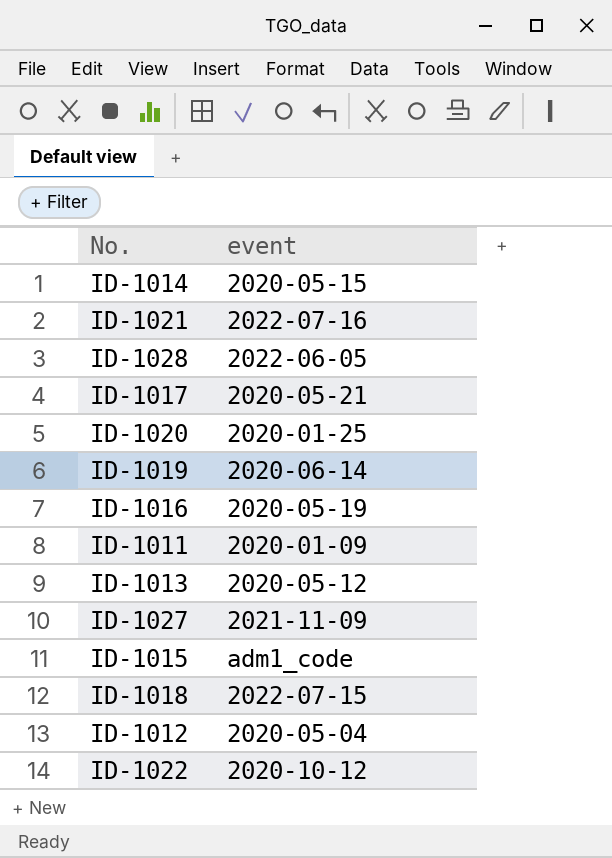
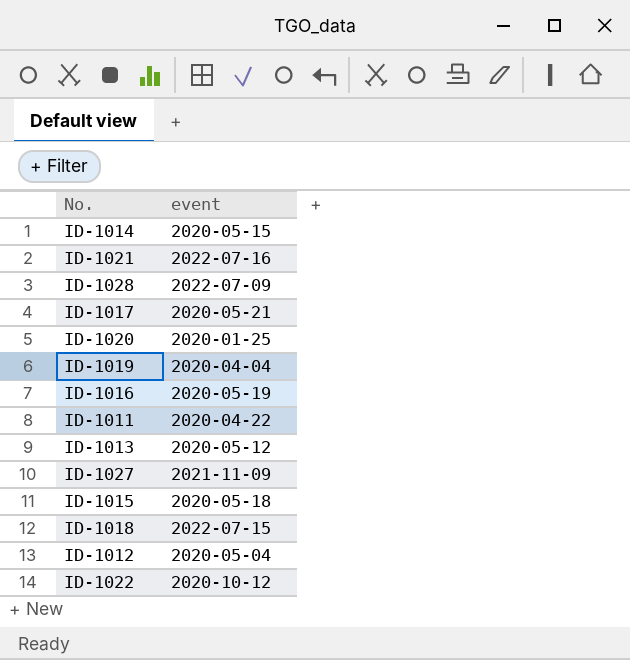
ID-1028 | event: 2022-06-05 -> 2022-07-09
ID-1019 | event: 2020-06-14 -> 2020-04-04
ID-1011 | event: 2020-01-09 -> 2020-04-22
ID-1015 | event: adm1_code -> 2020-05-18

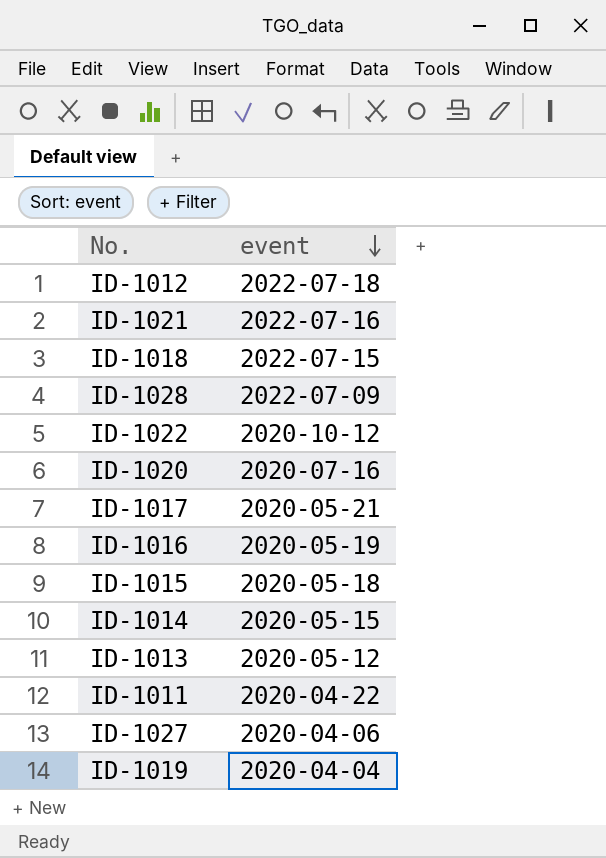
row order: none -> event descending
ID-1012 | event: 2020-05-04 -> 2022-07-18
ID-1020 | event: 2020-01-25 -> 2020-07-16
ID-1027 | event: 2021-11-09 -> 2020-04-06

